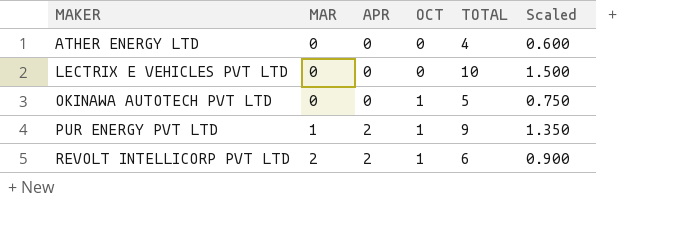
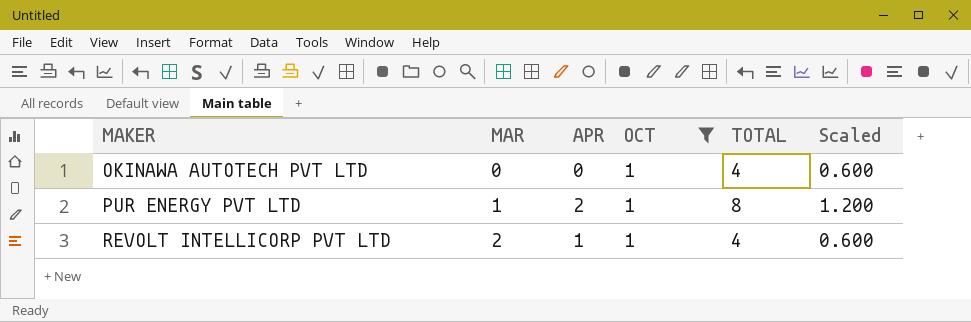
filter: none -> OCT = 1
OKINAWA AUTOTECH PVT LTD | TOTAL: 5 -> 4
OKINAWA AUTOTECH PVT LTD | Scaled: 0.750 -> 0.600
PUR ENERGY PVT LTD | TOTAL: 9 -> 8
PUR ENERGY PVT LTD | Scaled: 1.350 -> 1.200
REVOLT INTELLICORP PVT LTD | APR: 2 -> 1
REVOLT INTELLICORP PVT LTD | TOTAL: 6 -> 4
REVOLT INTELLICORP PVT LTD | Scaled: 0.900 -> 0.600

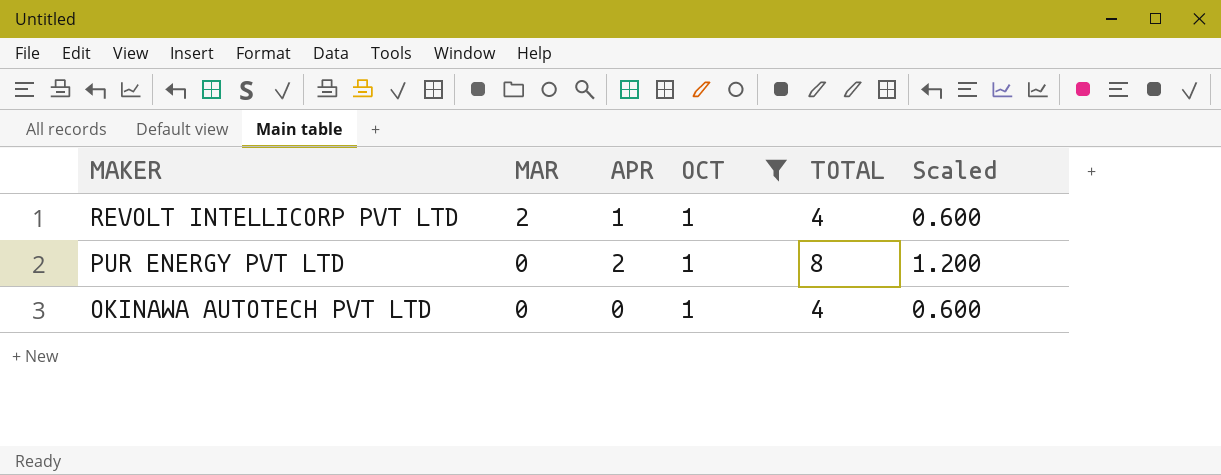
row order: MAKER ascending -> MAKER descending
PUR ENERGY PVT LTD | MAR: 1 -> 0

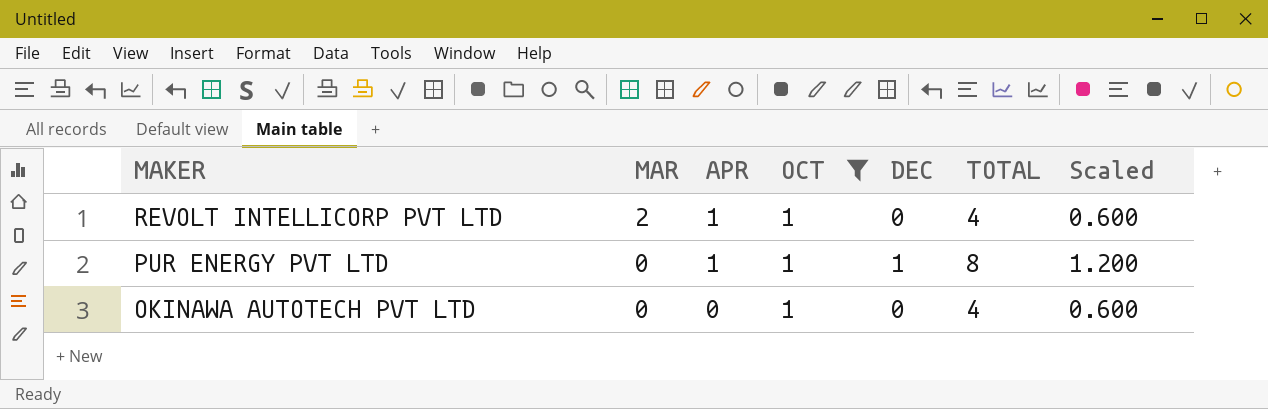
column DEC | position: none -> 5
PUR ENERGY PVT LTD | APR: 2 -> 1

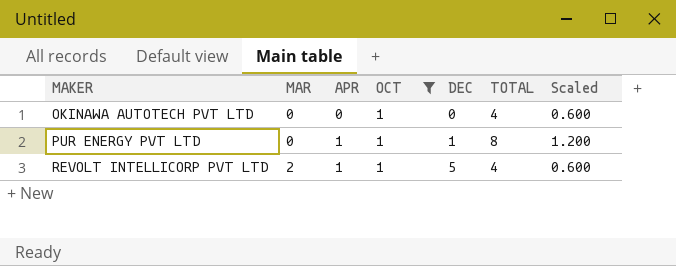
row order: MAKER descending -> MAKER ascending
REVOLT INTELLICORP PVT LTD | DEC: 0 -> 5

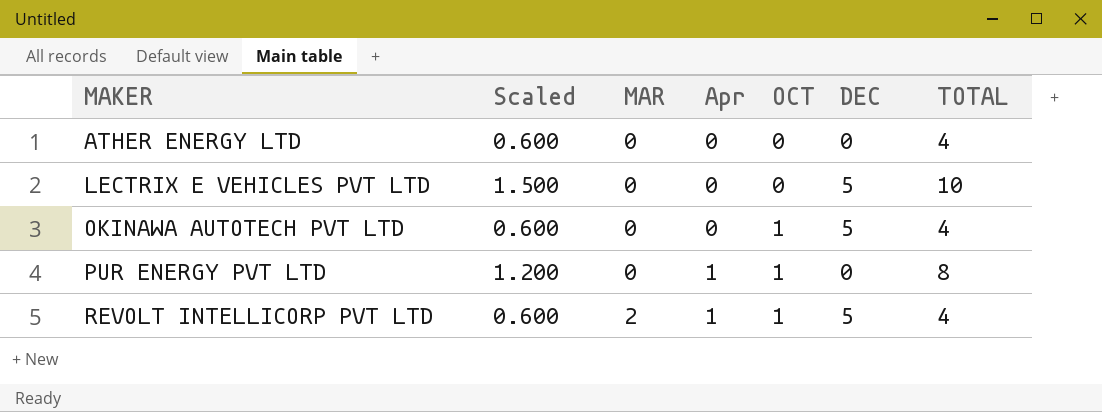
filter: OCT = 1 -> none
column Scaled | position: 7 -> 2
column name: APR -> Apr
OKINAWA AUTOTECH PVT LTD | DEC: 0 -> 5
PUR ENERGY PVT LTD | DEC: 1 -> 0

